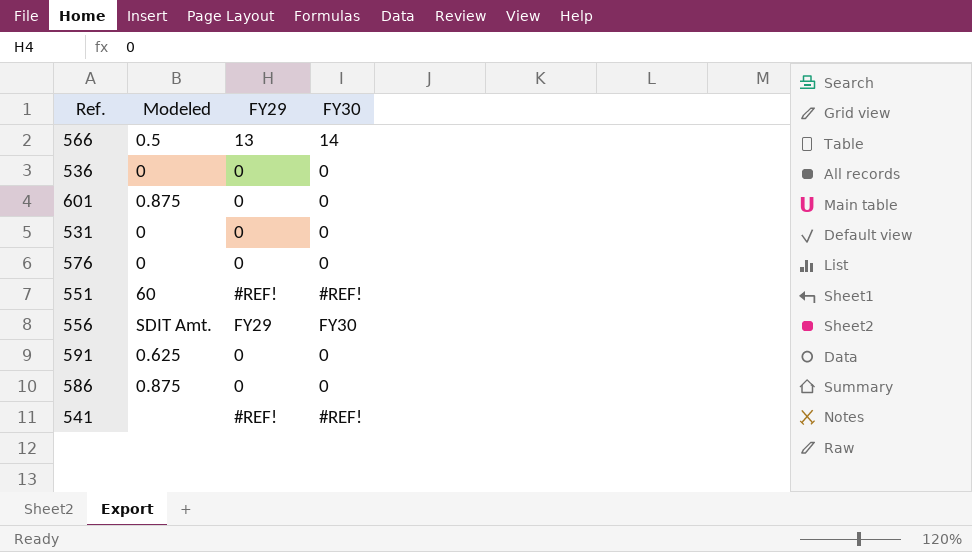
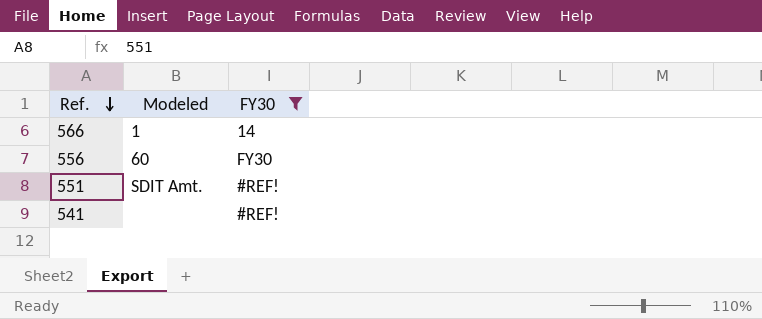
filter: none -> FY30 != 0
row order: none -> Ref. descending
column FY29 | position: 3 -> none
566 | Modeled: 0.5 -> 1
556 | Modeled: SDIT Amt. -> 60
551 | Modeled: 60 -> SDIT Amt.

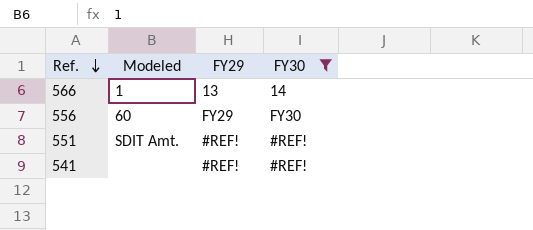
column FY29 | position: none -> 3

